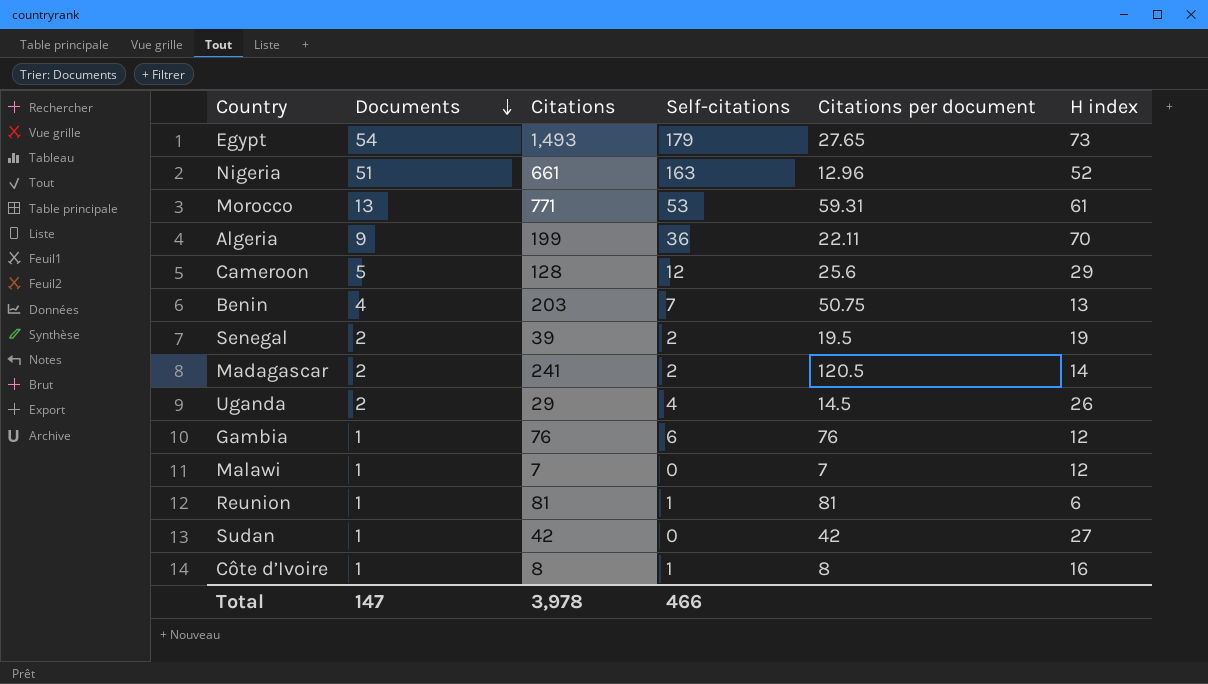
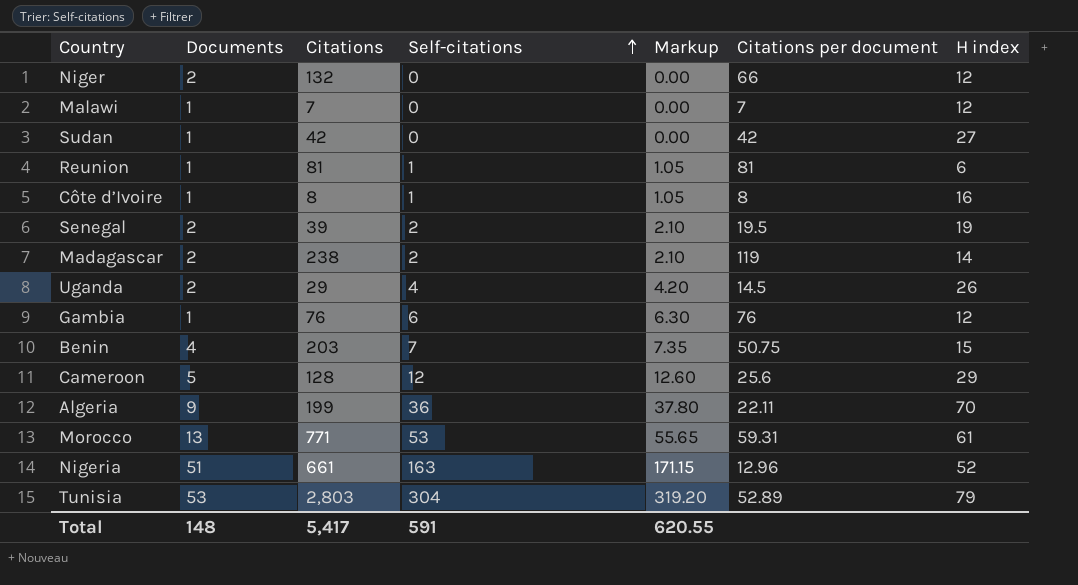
row order: Documents descending -> Self-citations ascending
column Markup | formula: none -> [Self-citations] * 1.05
row Egypt: 54 | 1,493 | 179 | 27.65 | 73 -> none
row Niger: none -> 2 | 132 | 0 | 0.00 | 66 | 12
Madagascar | Citations: 241 -> 238
Madagascar | Citations per document: 120.5 -> 119
Benin | H index: 13 -> 15
row Tunisia: none -> 53 | 2,803 | 304 | 319.20 | 52.89 | 79
Total | Documents: 147 -> 148
Total | Citations: 3,978 -> 5,417
Total | Self-citations: 466 -> 591

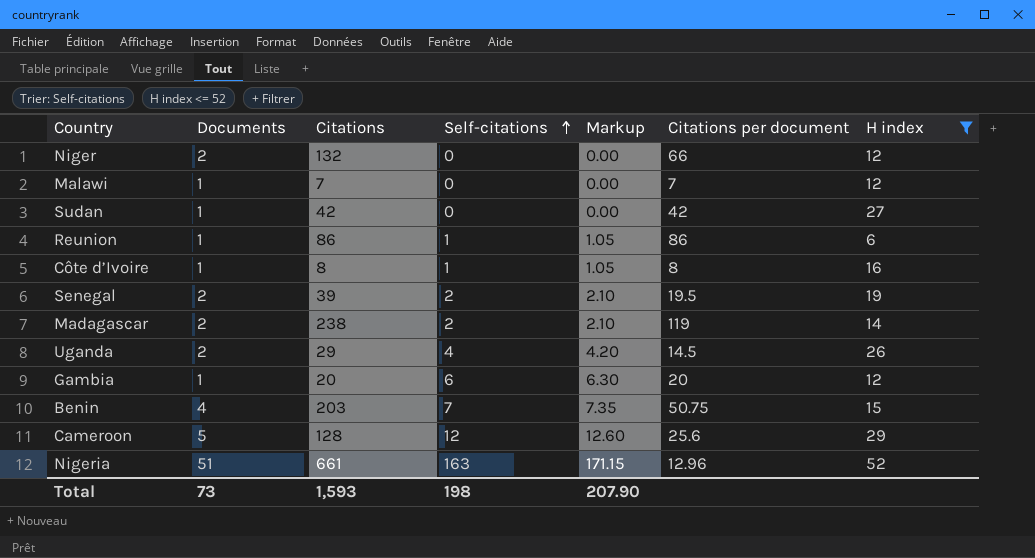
filter: none -> H index <= 52
Reunion | Citations: 81 -> 86
Reunion | Citations per document: 81 -> 86
Gambia | Citations: 76 -> 20
Gambia | Citations per document: 76 -> 20
Total | Documents: 148 -> 73
Total | Citations: 5,417 -> 1,593
Total | Self-citations: 591 -> 198
Total | Markup: 620.55 -> 207.90

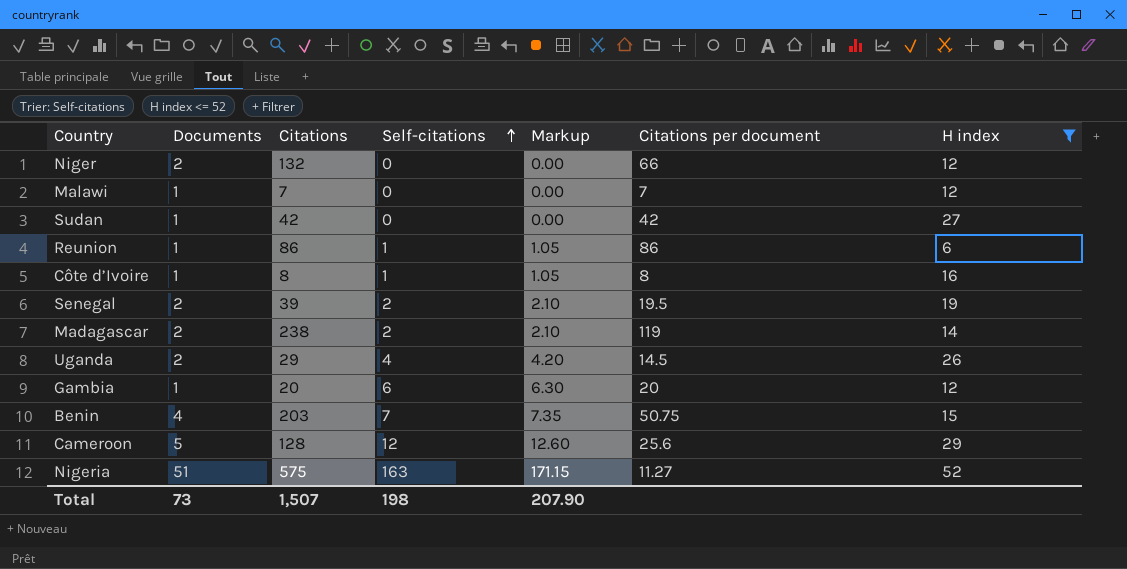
Nigeria | Citations: 661 -> 575
Nigeria | Citations per document: 12.96 -> 11.27
Total | Citations: 1,593 -> 1,507

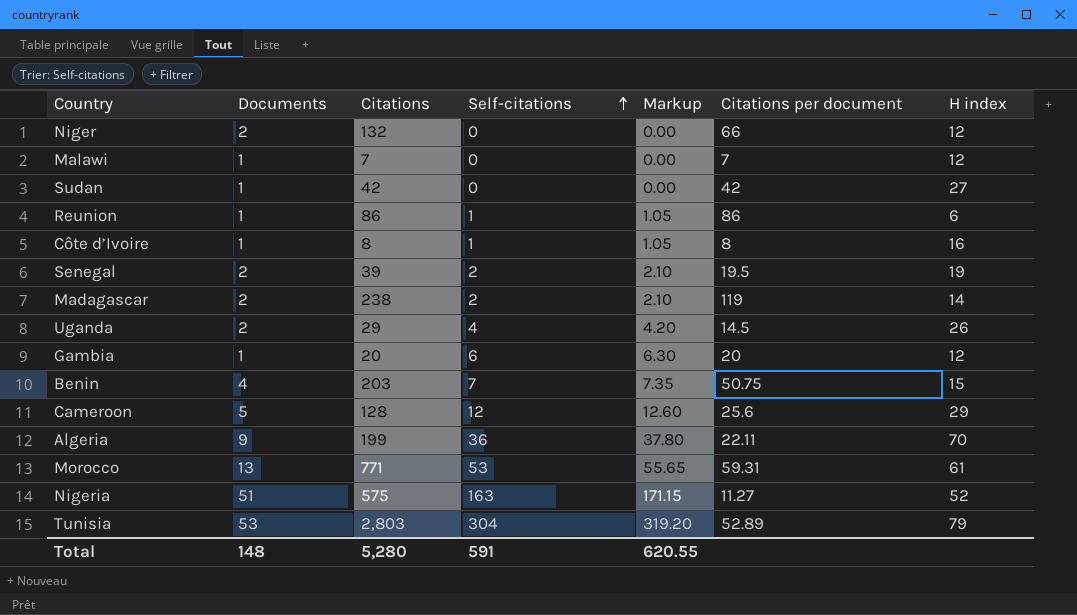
filter: H index <= 52 -> none
Total | Documents: 73 -> 148
Total | Citations: 1,507 -> 5,280
Total | Self-citations: 198 -> 591
Total | Markup: 207.90 -> 620.55

